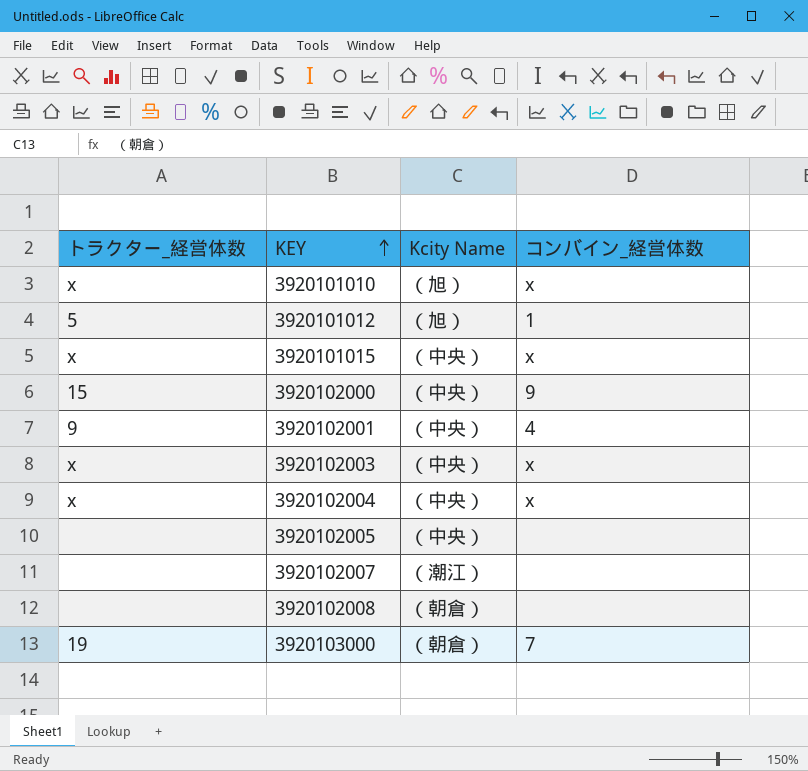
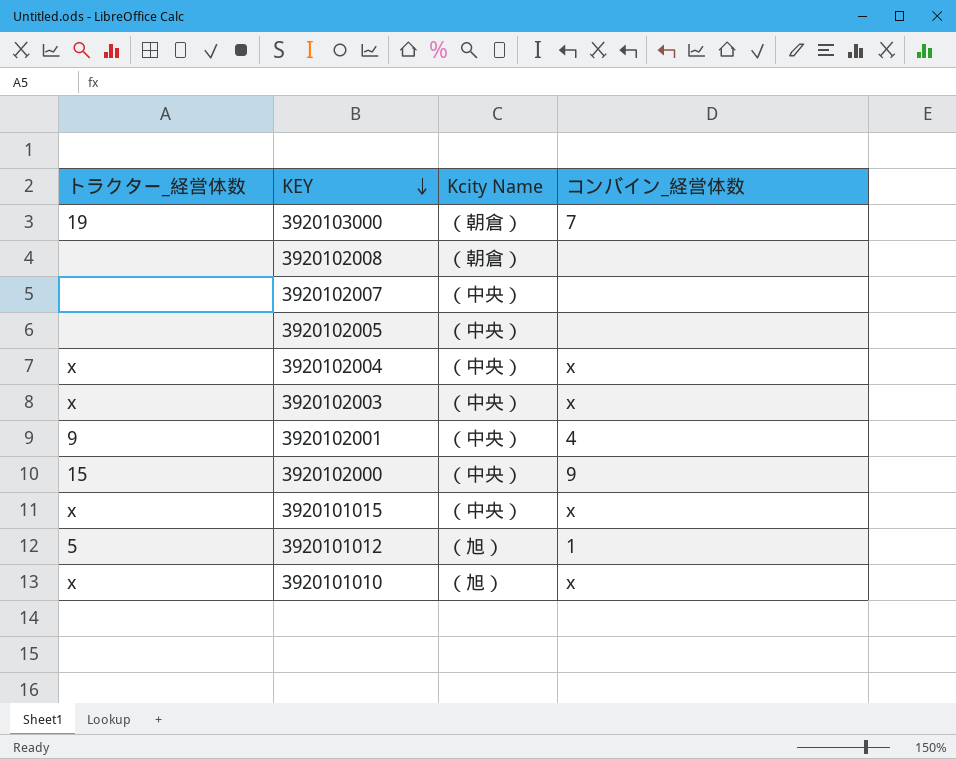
row order: KEY ascending -> KEY descending
3920102007 | Kcity Name: （潮江） -> （中央）

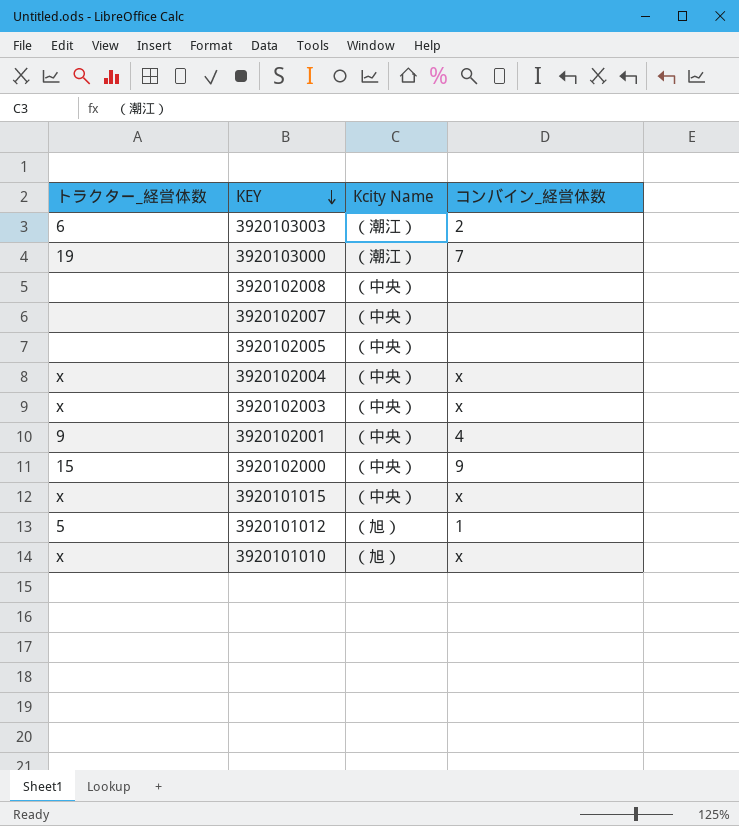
row 3920103003: none -> 6 | （潮江） | 2
3920103000 | Kcity Name: （朝倉） -> （潮江）
3920102008 | Kcity Name: （朝倉） -> （中央）

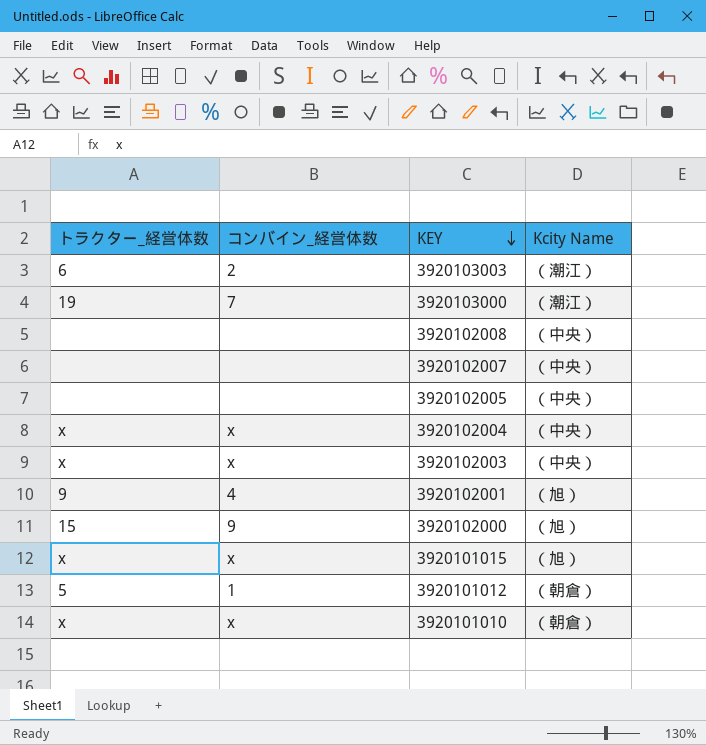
column コンバイン_経営体数 | position: 4 -> 2
3920102001 | Kcity Name: （中央） -> （旭）
3920102000 | Kcity Name: （中央） -> （旭）
3920101015 | Kcity Name: （中央） -> （旭）
3920101012 | Kcity Name: （旭） -> （朝倉）
3920101010 | Kcity Name: （旭） -> （朝倉）

